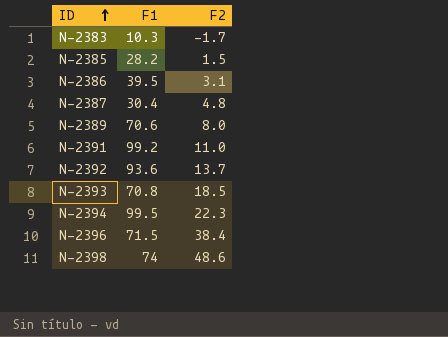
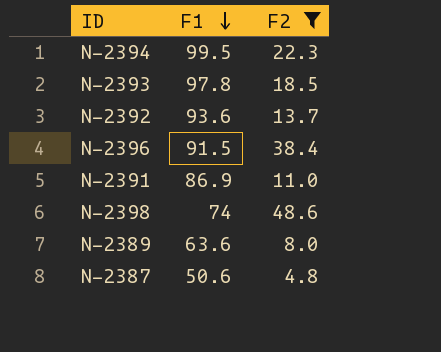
filter: none -> F2 >= 4.8
row order: ID ascending -> F1 descending
N-2393 | F1: 70.8 -> 97.8
N-2396 | F1: 71.5 -> 91.5
N-2391 | F1: 99.2 -> 86.9
N-2389 | F1: 70.6 -> 63.6
N-2387 | F1: 30.4 -> 50.6

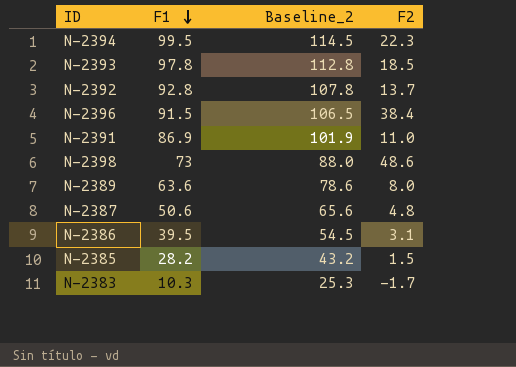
filter: F2 >= 4.8 -> none
column Baseline_2 | formula: none -> [F1] + 15
N-2392 | F1: 93.6 -> 92.8
N-2398 | F1: 74 -> 73

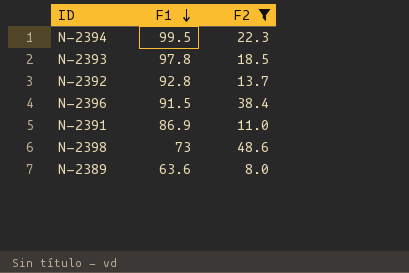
filter: none -> F2 >= 8.0
column Baseline_2 | formula: [F1] + 15 -> none

